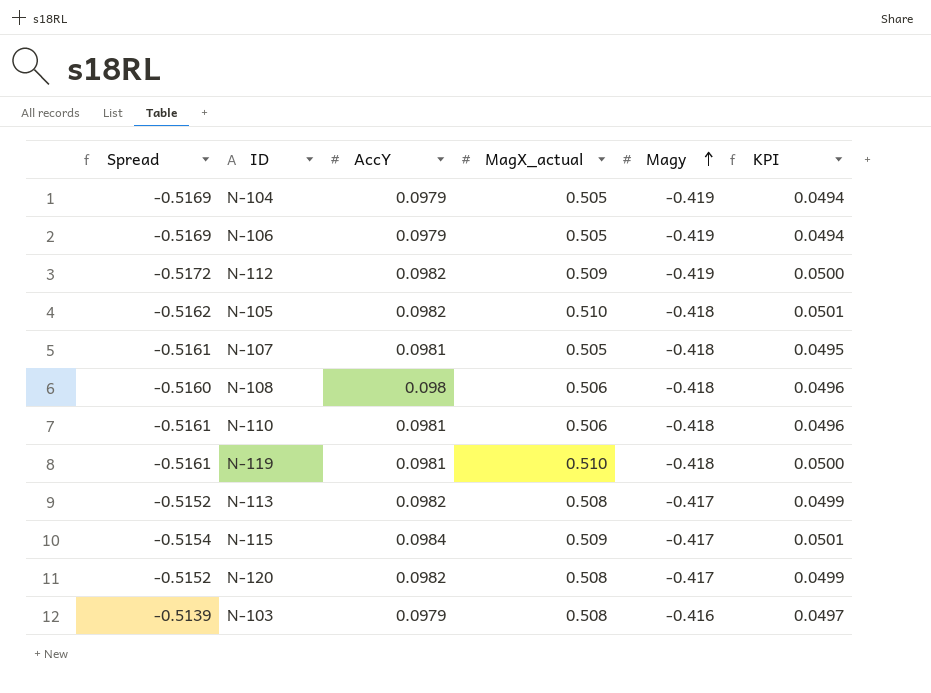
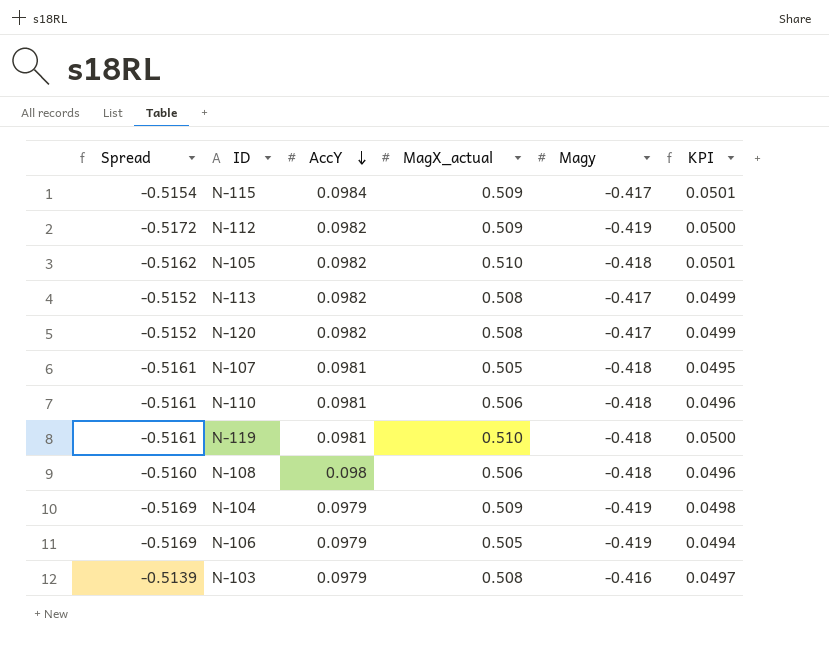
row order: Magy ascending -> AccY descending
N-104 | MagX_actual: 0.505 -> 0.509
N-104 | KPI: 0.0494 -> 0.0498

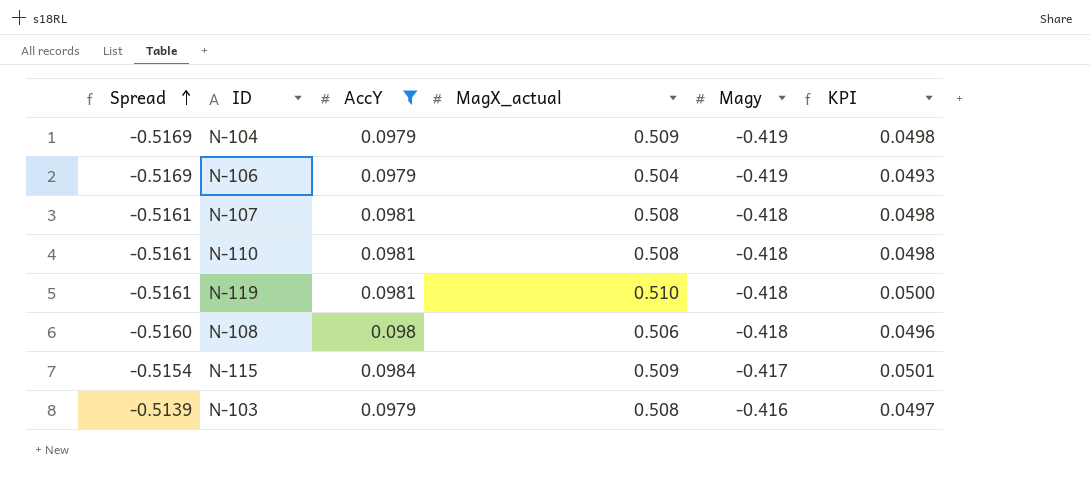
filter: none -> AccY != 0.0982
row order: AccY descending -> Spread ascending
N-106 | MagX_actual: 0.505 -> 0.504
N-106 | KPI: 0.0494 -> 0.0493
N-107 | MagX_actual: 0.505 -> 0.508
N-107 | KPI: 0.0495 -> 0.0498
N-110 | MagX_actual: 0.506 -> 0.508
N-110 | KPI: 0.0496 -> 0.0498

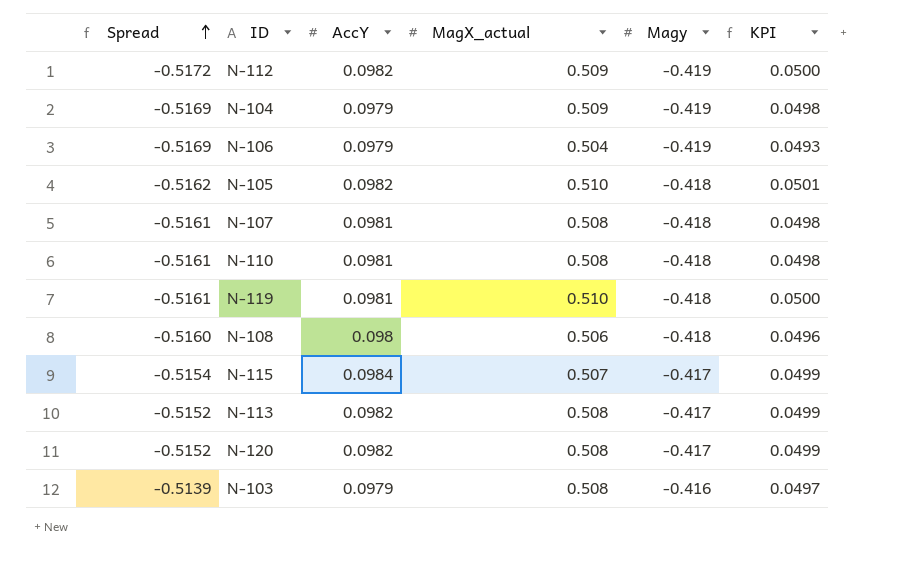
filter: AccY != 0.0982 -> none
N-115 | MagX_actual: 0.509 -> 0.507
N-115 | KPI: 0.0501 -> 0.0499

